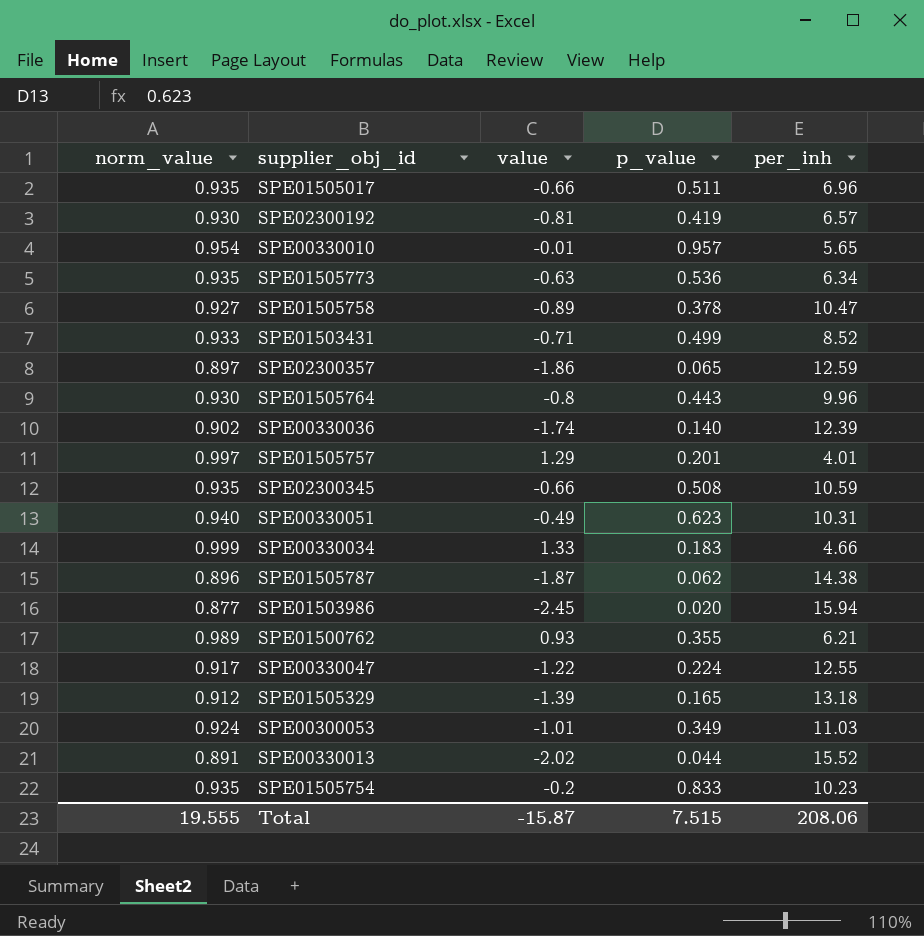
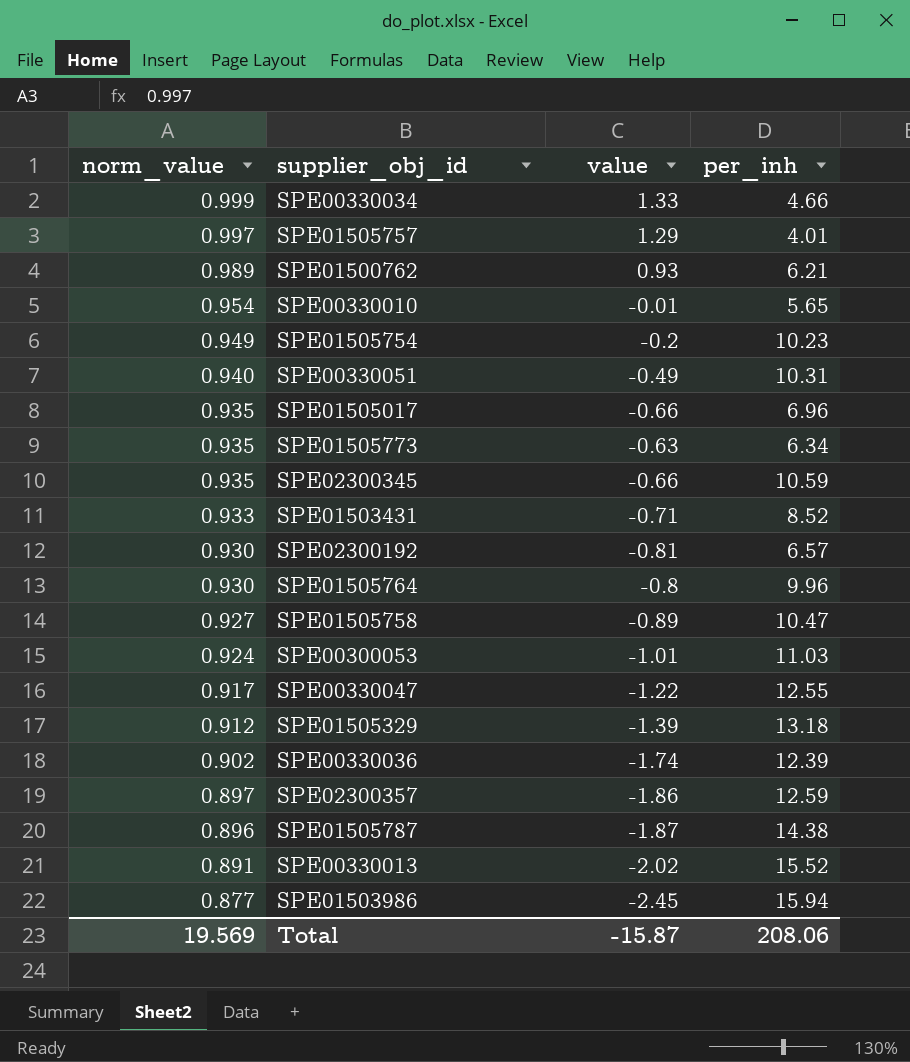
row order: none -> norm_value descending
column p_value | position: 4 -> none
SPE01505754 | norm_value: 0.935 -> 0.949
Total | norm_value: 19.555 -> 19.569

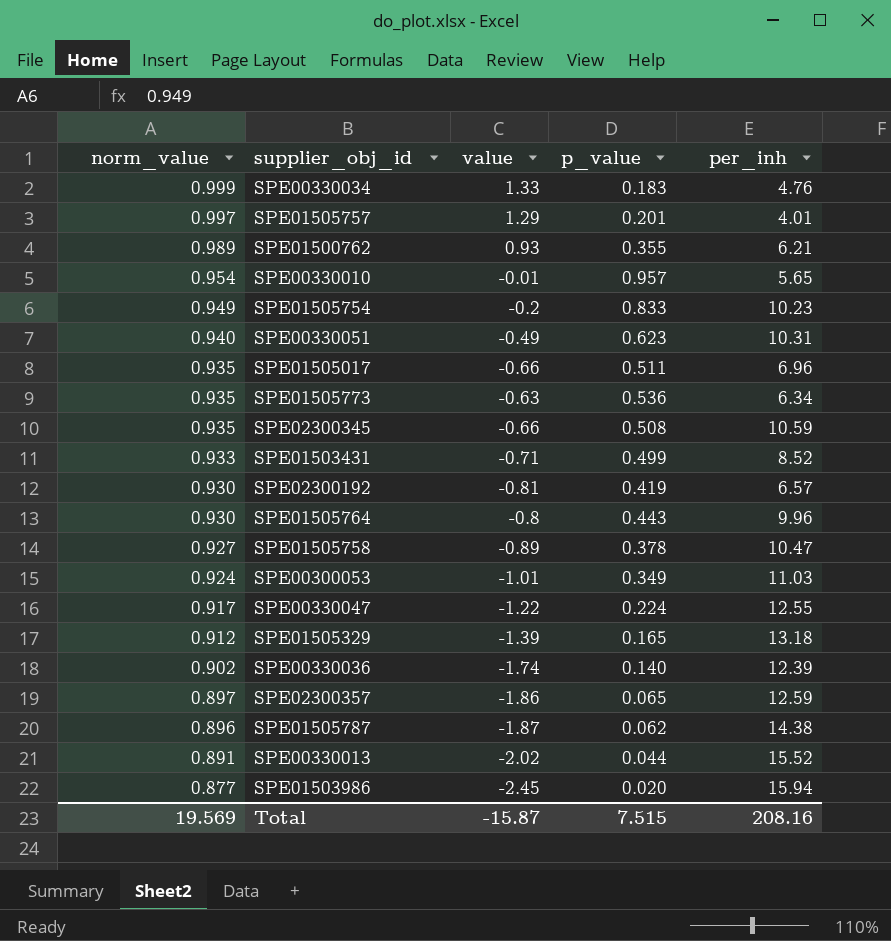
column p_value | position: none -> 4
SPE00330034 | per_inh: 4.66 -> 4.76
Total | per_inh: 208.06 -> 208.16

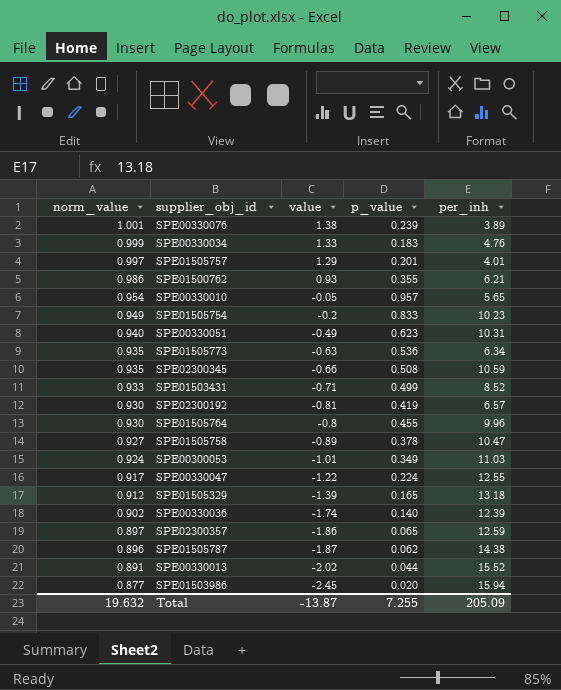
row SPE01505017: 0.935 | -0.66 | 0.511 | 6.96 -> none
row SPE00330076: none -> 1.001 | 1.38 | 0.239 | 3.89
SPE01500762 | norm_value: 0.989 -> 0.986
SPE00330010 | value: -0.01 -> -0.05
SPE01505764 | p_value: 0.443 -> 0.455
Total | norm_value: 19.569 -> 19.632
Total | value: -15.87 -> -13.87
Total | p_value: 7.515 -> 7.255
Total | per_inh: 208.16 -> 205.09

